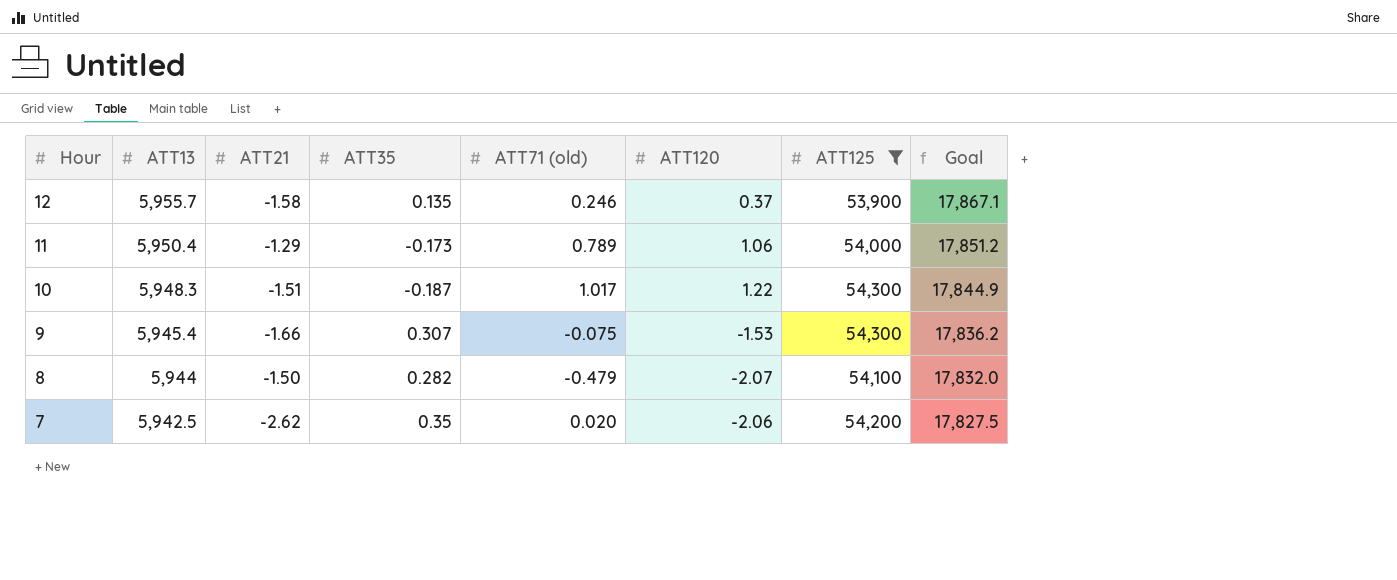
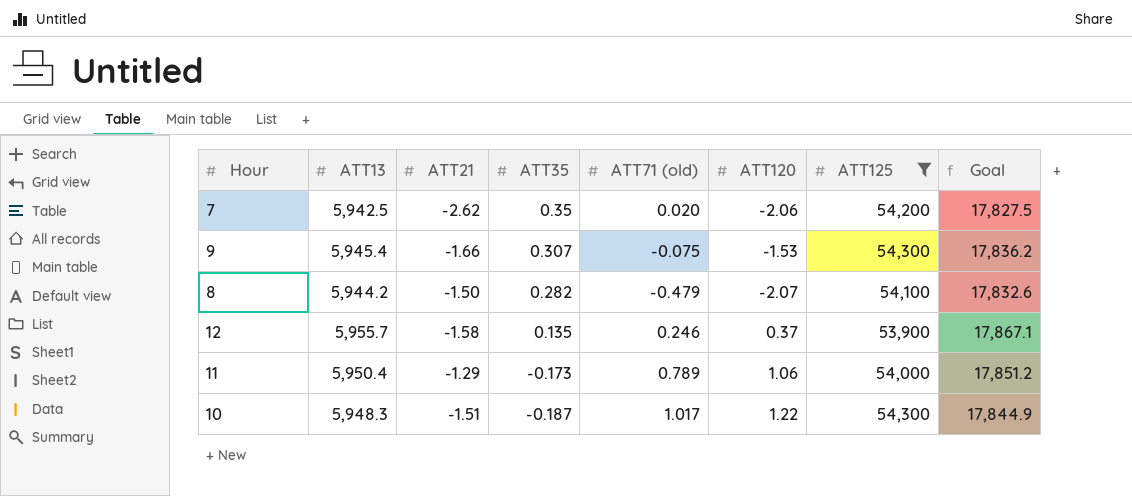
row order: Hour descending -> ATT35 descending
8 | ATT13: 5,944 -> 5,944.2
8 | Goal: 17,832.0 -> 17,832.6

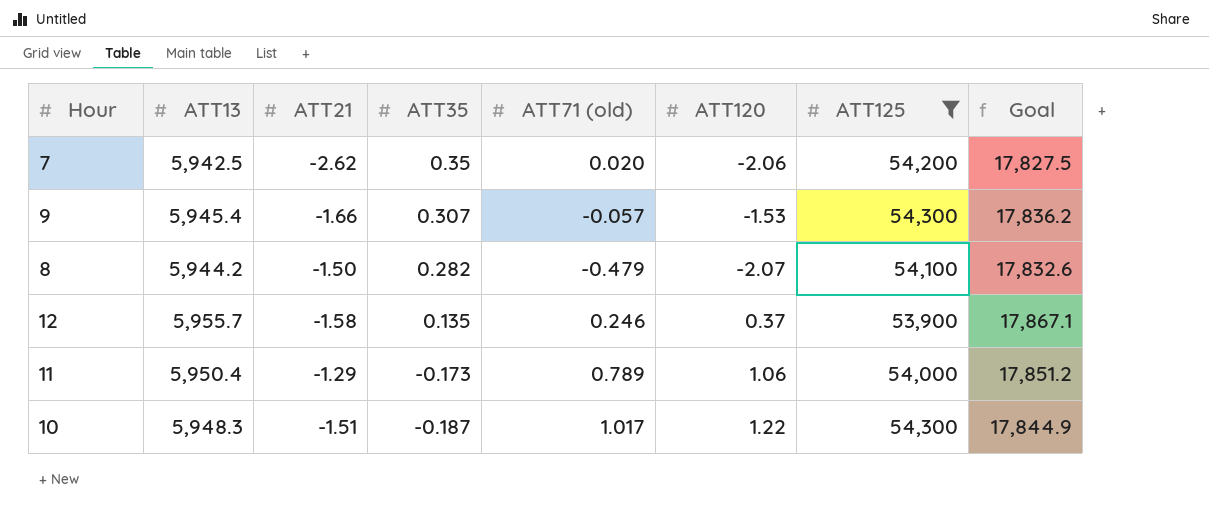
9 | ATT71 (old): -0.075 -> -0.057

